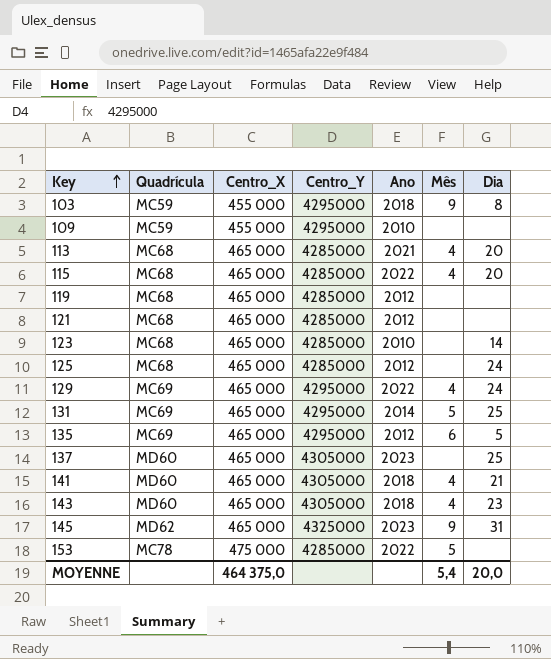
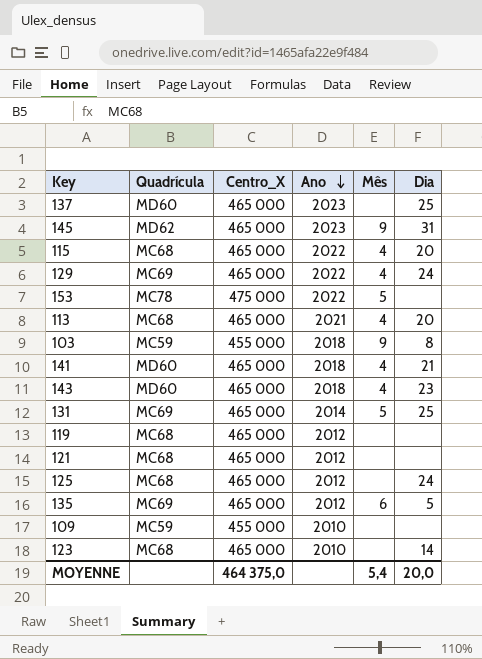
row order: Key ascending -> Ano descending
column Centro_Y | position: 4 -> none

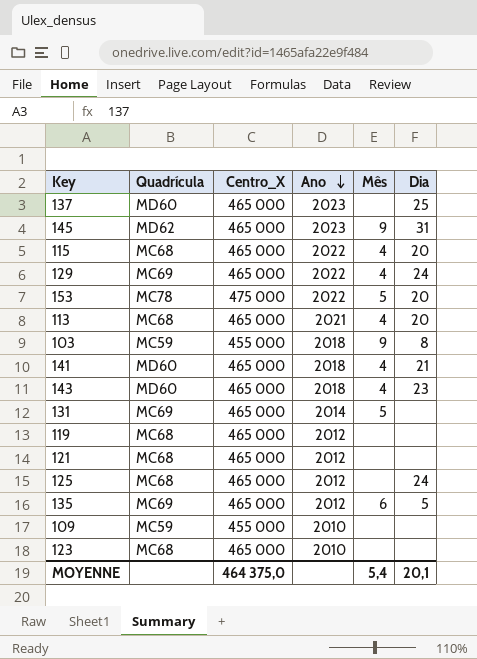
153 | Dia: none -> 20
131 | Dia: 25 -> none
123 | Dia: 14 -> none
MOYENNE | Dia: 20,0 -> 20,1

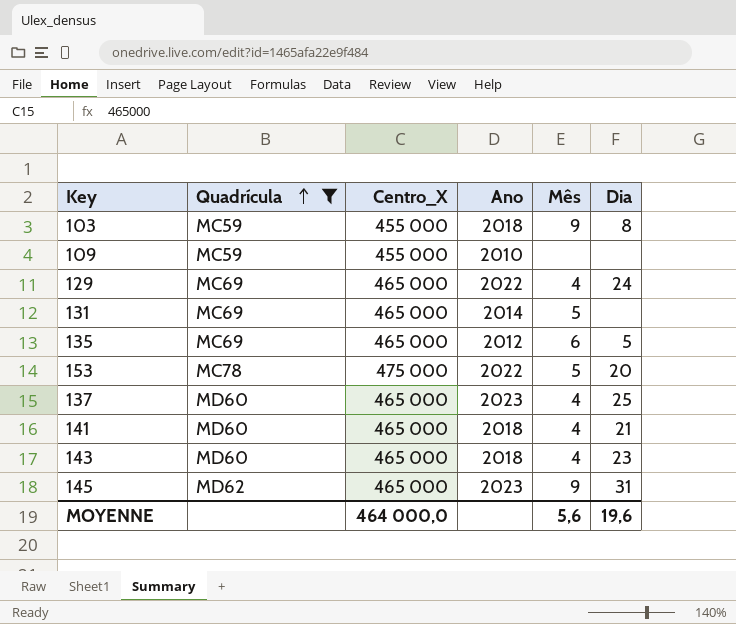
filter: none -> Quadrícula != MC68
row order: Ano descending -> Quadrícula ascending
137 | Mês: none -> 4
MOYENNE | Centro_X: 464 375,0 -> 464 000,0
MOYENNE | Mês: 5,4 -> 5,6
MOYENNE | Dia: 20,1 -> 19,6

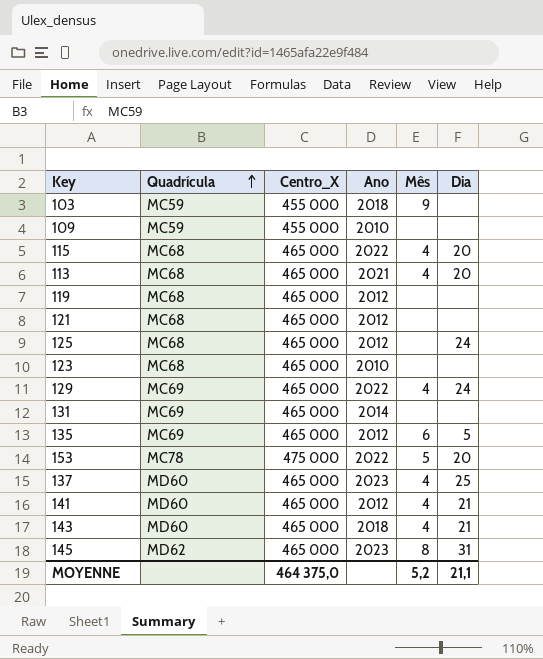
filter: Quadrícula != MC68 -> none
103 | Dia: 8 -> none
131 | Mês: 5 -> none
141 | Ano: 2018 -> 2012
143 | Dia: 23 -> 21
145 | Mês: 9 -> 8
MOYENNE | Centro_X: 464 000,0 -> 464 375,0
MOYENNE | Mês: 5,6 -> 5,2
MOYENNE | Dia: 19,6 -> 21,1

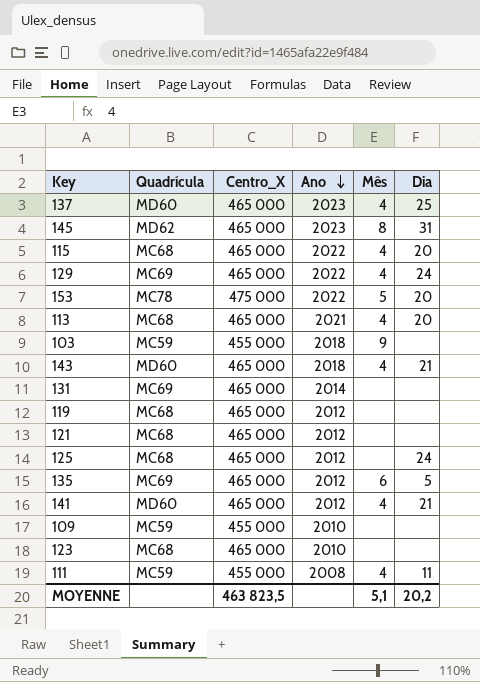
row order: Quadrícula ascending -> Ano descending
row 111: none -> MC59 | 455 000 | 2008 | 4 | 11
MOYENNE | Centro_X: 464 375,0 -> 463 823,5
MOYENNE | Mês: 5,2 -> 5,1
MOYENNE | Dia: 21,1 -> 20,2

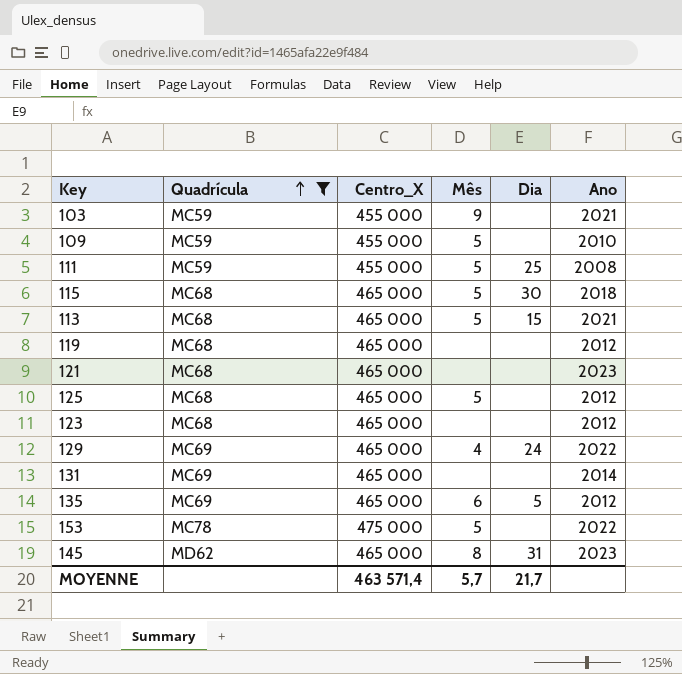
filter: none -> Quadrícula != MD60
row order: Ano descending -> Quadrícula ascending
column Ano | position: 4 -> 6
103 | Ano: 2018 -> 2021
109 | Mês: none -> 5
111 | Mês: 4 -> 5
111 | Dia: 11 -> 25
115 | Mês: 4 -> 5
115 | Dia: 20 -> 30
115 | Ano: 2022 -> 2018
113 | Mês: 4 -> 5
113 | Dia: 20 -> 15
121 | Ano: 2012 -> 2023
125 | Mês: none -> 5
125 | Dia: 24 -> none
123 | Ano: 2010 -> 2012
153 | Dia: 20 -> none
MOYENNE | Centro_X: 463 823,5 -> 463 571,4
MOYENNE | Mês: 5,1 -> 5,7
MOYENNE | Dia: 20,2 -> 21,7

